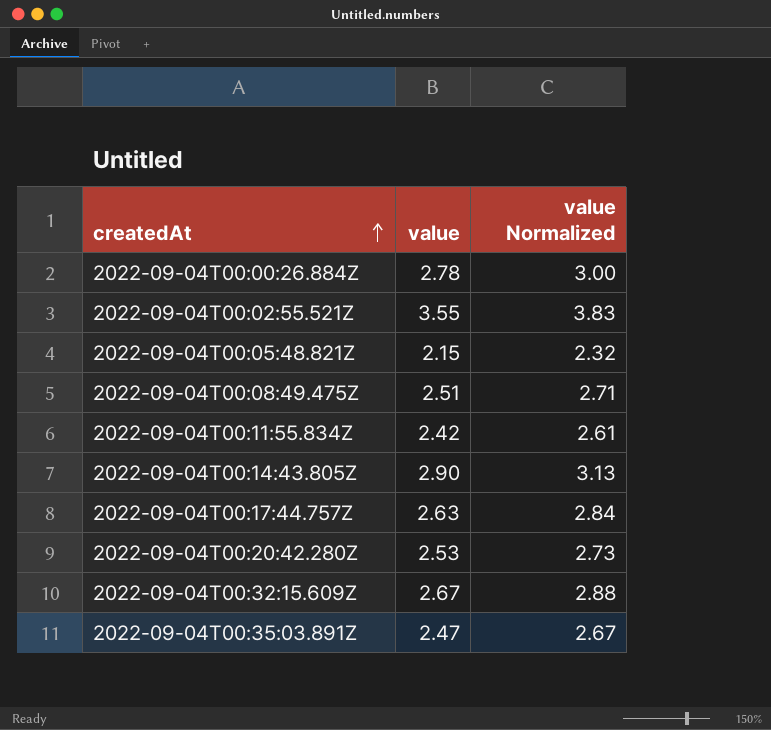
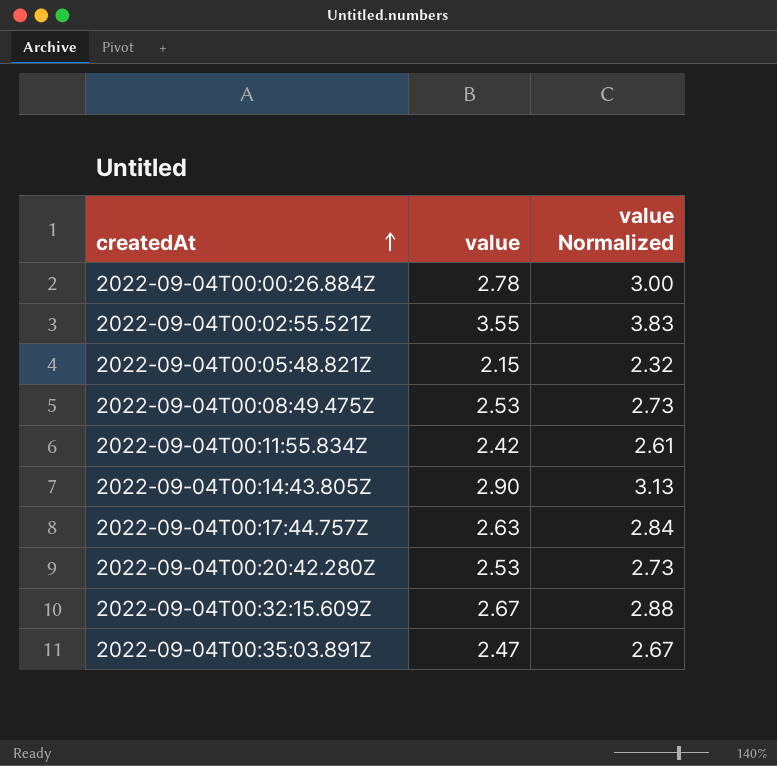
2022-09-04T00:08:49.475Z | value: 2.51 -> 2.53
2022-09-04T00:08:49.475Z | value Normalized: 2.71 -> 2.73

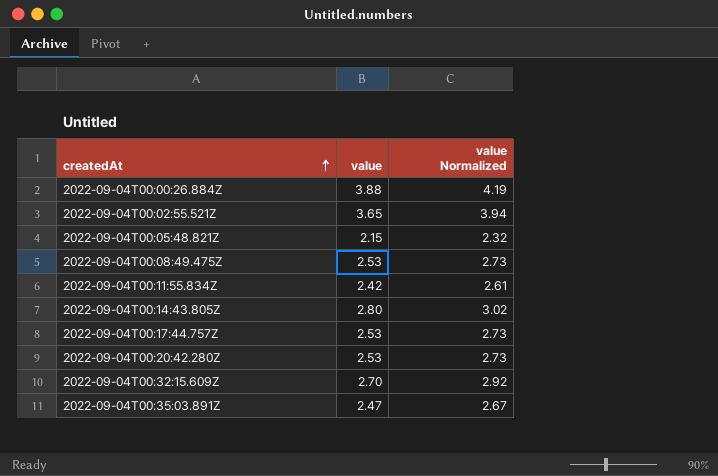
2022-09-04T00:00:26.884Z | value: 2.78 -> 3.88
2022-09-04T00:00:26.884Z | value Normalized: 3.00 -> 4.19
2022-09-04T00:02:55.521Z | value: 3.55 -> 3.65
2022-09-04T00:02:55.521Z | value Normalized: 3.83 -> 3.94
2022-09-04T00:14:43.805Z | value: 2.90 -> 2.80
2022-09-04T00:14:43.805Z | value Normalized: 3.13 -> 3.02
2022-09-04T00:17:44.757Z | value: 2.63 -> 2.53
2022-09-04T00:17:44.757Z | value Normalized: 2.84 -> 2.73
2022-09-04T00:32:15.609Z | value: 2.67 -> 2.70
2022-09-04T00:32:15.609Z | value Normalized: 2.88 -> 2.92

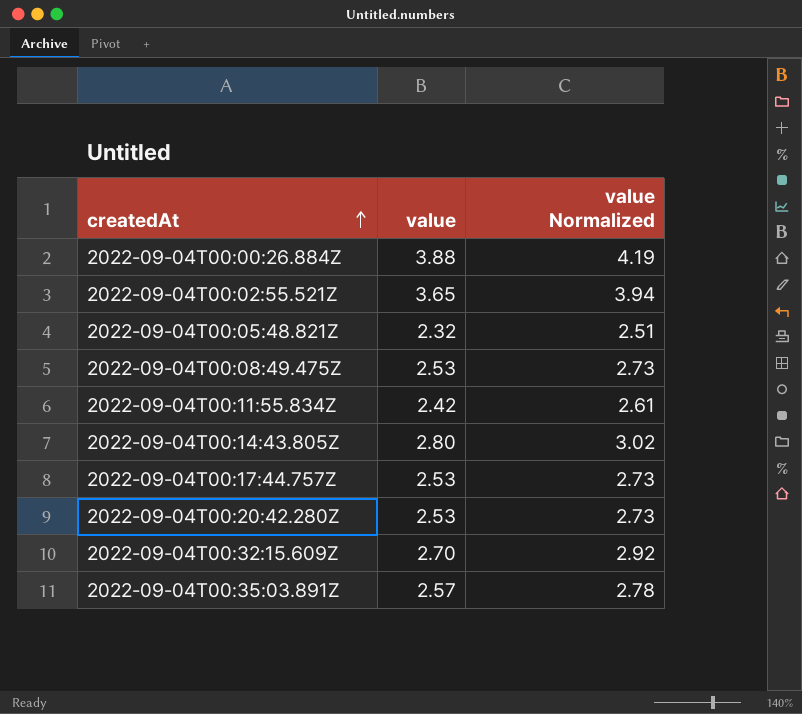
2022-09-04T00:05:48.821Z | value: 2.15 -> 2.32
2022-09-04T00:05:48.821Z | value Normalized: 2.32 -> 2.51
2022-09-04T00:35:03.891Z | value: 2.47 -> 2.57
2022-09-04T00:35:03.891Z | value Normalized: 2.67 -> 2.78

